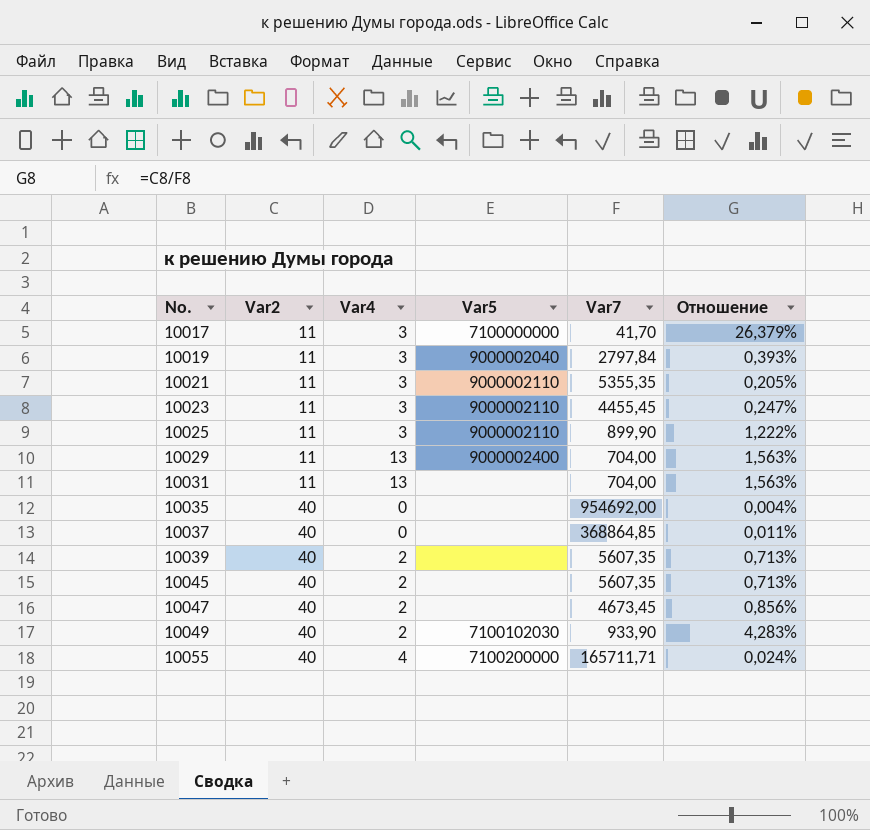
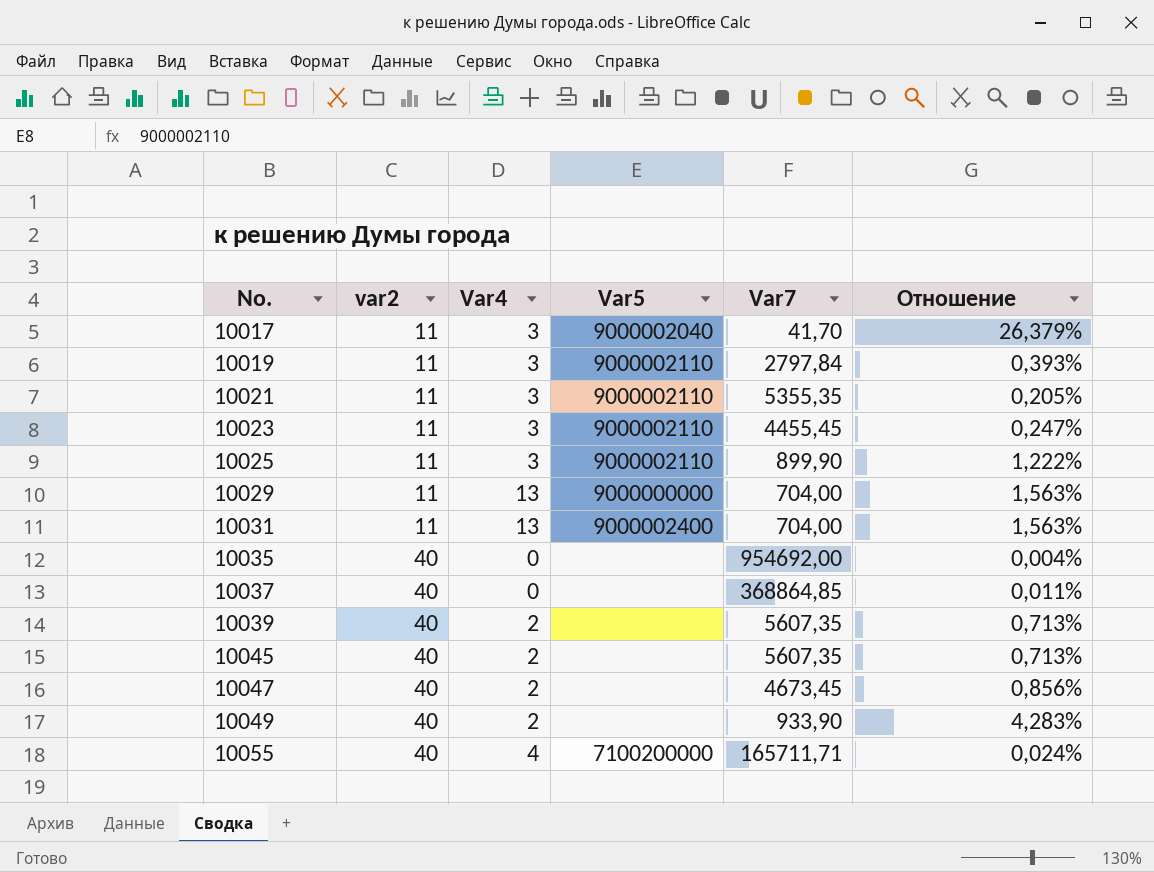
column name: Var2 -> var2
10017 | Var5: 7100000000 -> 9000002040
10019 | Var5: 9000002040 -> 9000002110
10029 | Var5: 9000002400 -> 9000000000
10031 | Var5: none -> 9000002400
10049 | Var5: 7100102030 -> none

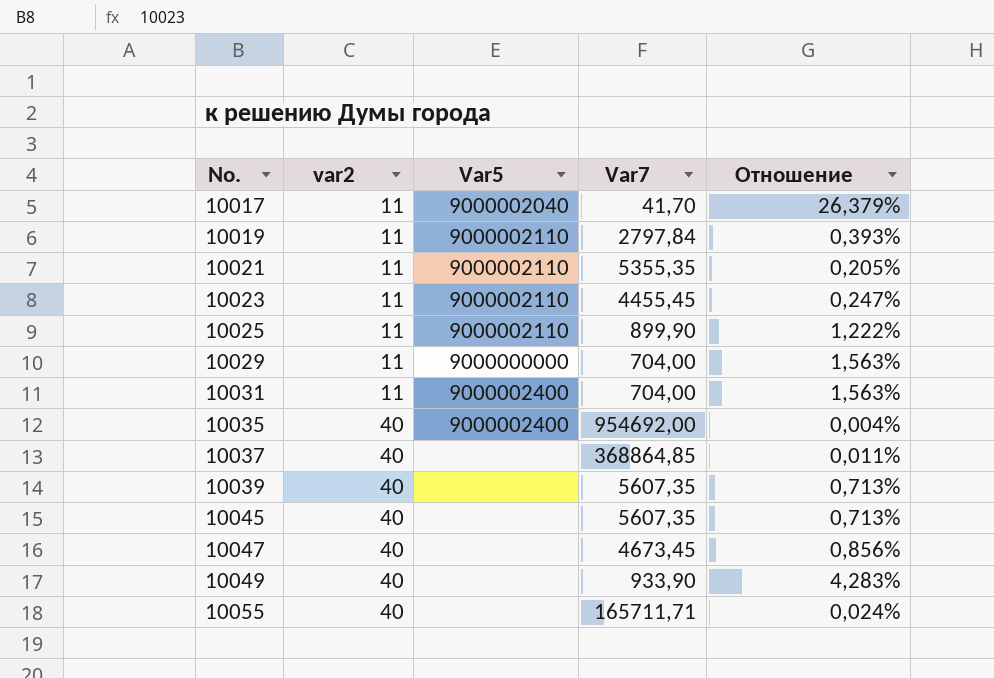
column Var4 | position: 3 -> none
10035 | Var5: none -> 9000002400
10055 | Var5: 7100200000 -> none

